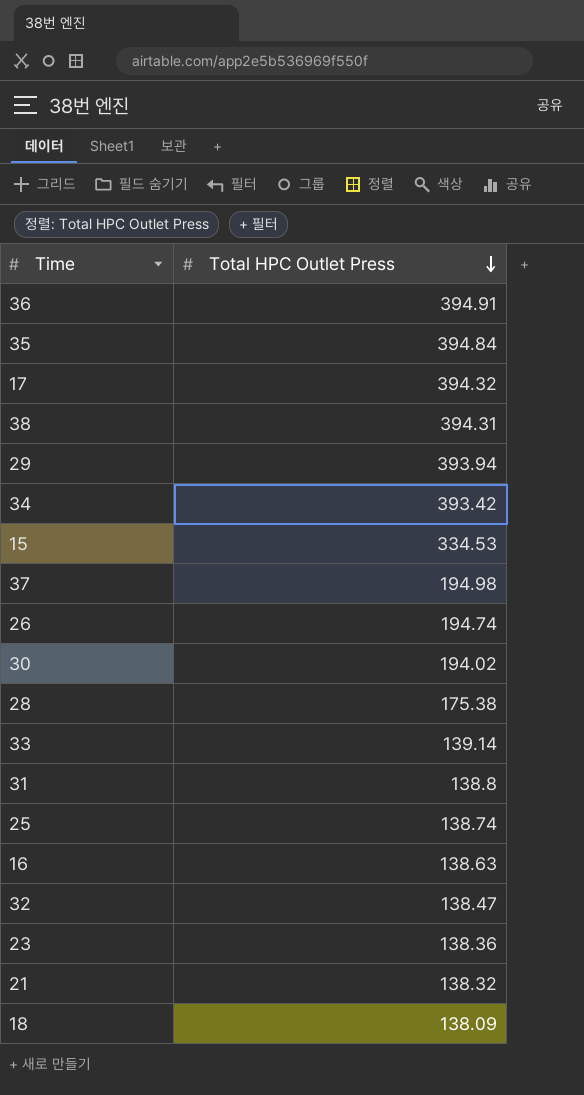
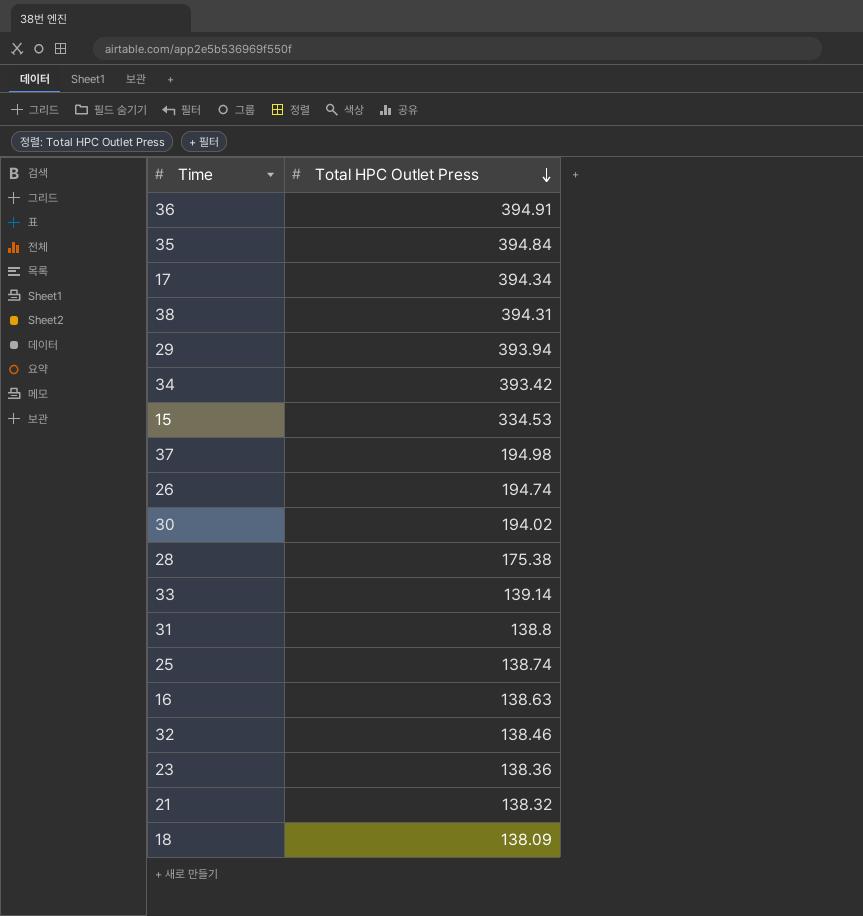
17 | Total HPC Outlet Press: 394.32 -> 394.34
32 | Total HPC Outlet Press: 138.47 -> 138.46

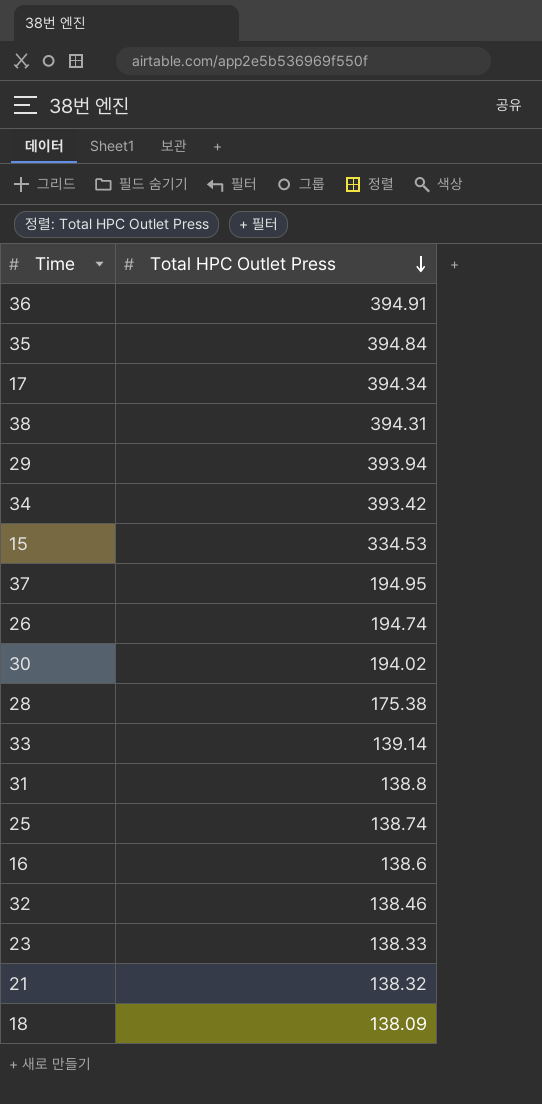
37 | Total HPC Outlet Press: 194.98 -> 194.95
16 | Total HPC Outlet Press: 138.63 -> 138.6
23 | Total HPC Outlet Press: 138.36 -> 138.33

